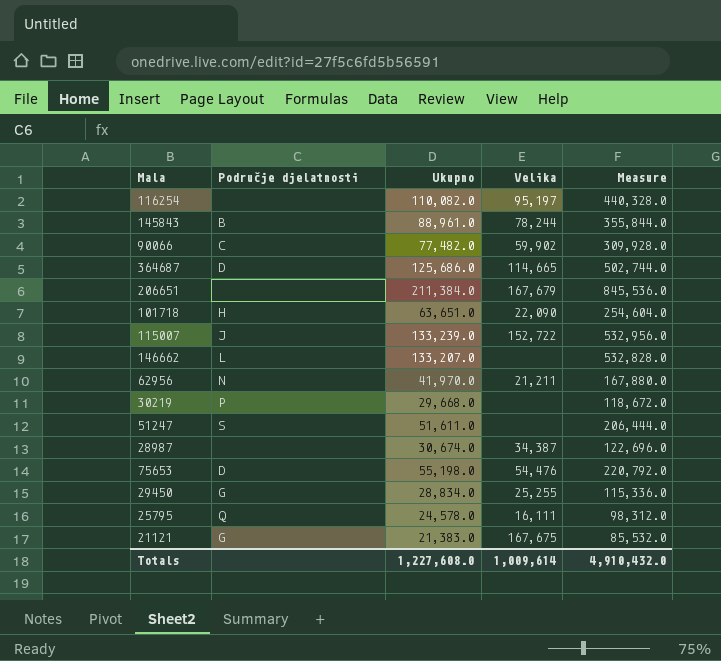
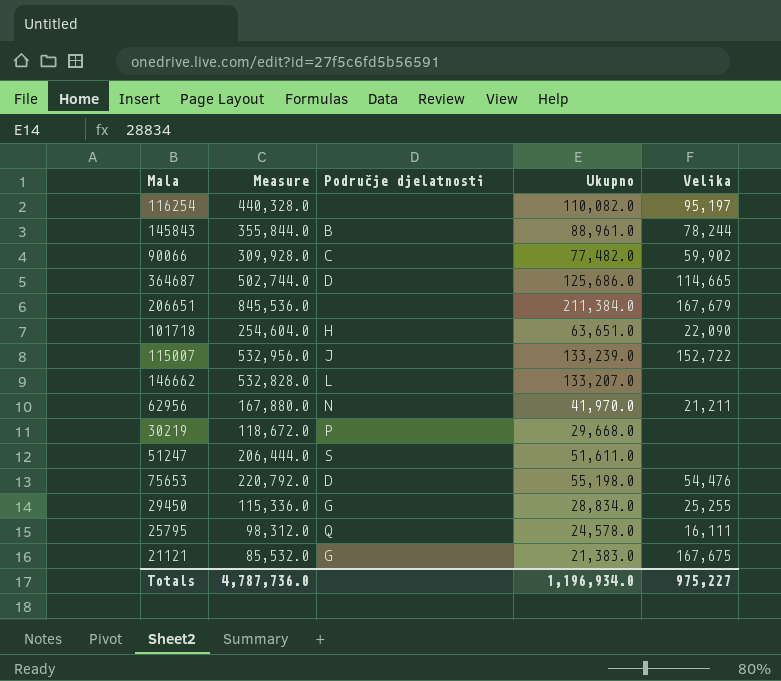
column Measure | position: 5 -> 2
row 28987: none | 30,674.0 | 34,387 | 122,696.0 -> none
Totals | Measure: 4,910,432.0 -> 4,787,736.0
Totals | Ukupno: 1,227,608.0 -> 1,196,934.0
Totals | Velika: 1,009,614 -> 975,227

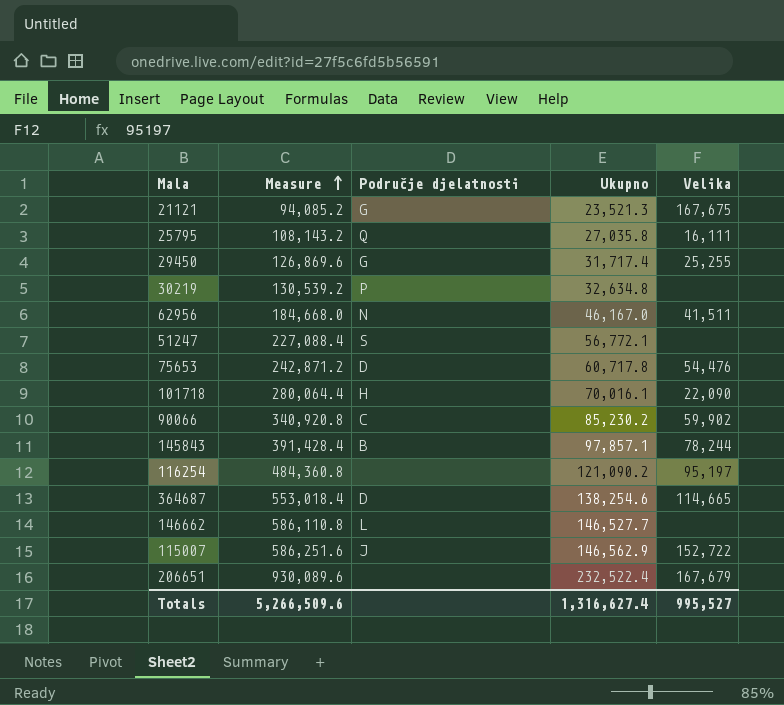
row order: none -> Measure ascending
21121 | Measure: 85,532.0 -> 94,085.2
21121 | Ukupno: 21,383.0 -> 23,521.3
25795 | Measure: 98,312.0 -> 108,143.2
25795 | Ukupno: 24,578.0 -> 27,035.8
29450 | Measure: 115,336.0 -> 126,869.6
29450 | Ukupno: 28,834.0 -> 31,717.4
30219 | Measure: 118,672.0 -> 130,539.2
30219 | Ukupno: 29,668.0 -> 32,634.8
62956 | Measure: 167,880.0 -> 184,668.0
62956 | Ukupno: 41,970.0 -> 46,167.0
62956 | Velika: 21,211 -> 41,511
51247 | Measure: 206,444.0 -> 227,088.4
51247 | Ukupno: 51,611.0 -> 56,772.1
75653 | Measure: 220,792.0 -> 242,871.2
75653 | Ukupno: 55,198.0 -> 60,717.8
101718 | Measure: 254,604.0 -> 280,064.4
101718 | Ukupno: 63,651.0 -> 70,016.1
90066 | Measure: 309,928.0 -> 340,920.8
90066 | Ukupno: 77,482.0 -> 85,230.2
145843 | Measure: 355,844.0 -> 391,428.4
145843 | Ukupno: 88,961.0 -> 97,857.1
116254 | Measure: 440,328.0 -> 484,360.8
116254 | Ukupno: 110,082.0 -> 121,090.2
364687 | Measure: 502,744.0 -> 553,018.4
364687 | Ukupno: 125,686.0 -> 138,254.6
146662 | Measure: 532,828.0 -> 586,110.8
146662 | Ukupno: 133,207.0 -> 146,527.7
115007 | Measure: 532,956.0 -> 586,251.6
115007 | Ukupno: 133,239.0 -> 146,562.9
206651 | Measure: 845,536.0 -> 930,089.6
206651 | Ukupno: 211,384.0 -> 232,522.4
Totals | Measure: 4,787,736.0 -> 5,266,509.6
Totals | Ukupno: 1,196,934.0 -> 1,316,627.4
Totals | Velika: 975,227 -> 995,527

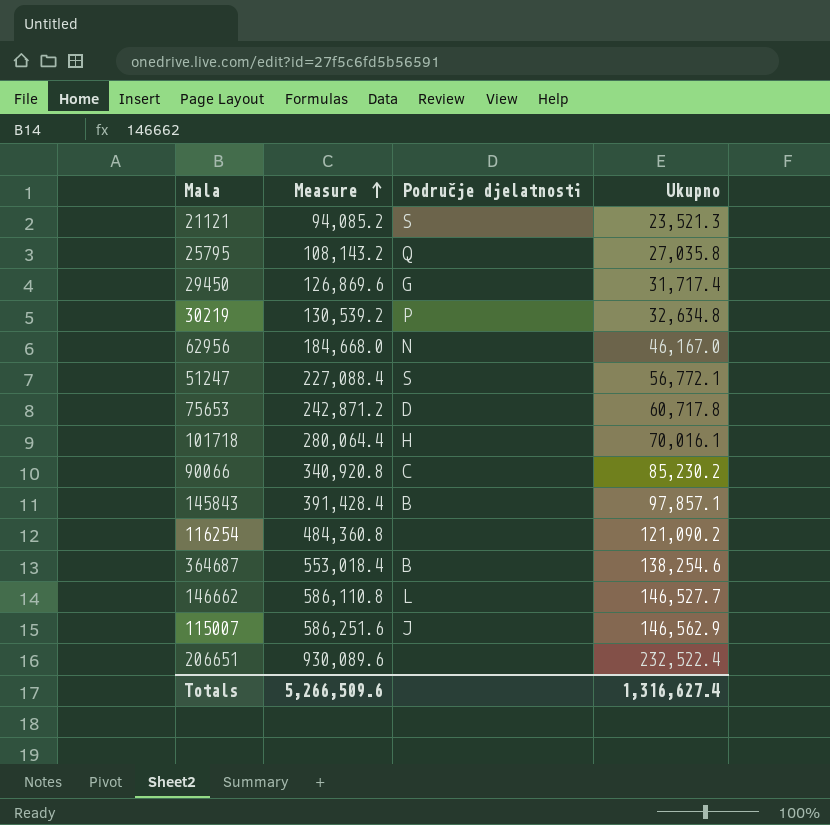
column Velika | position: 5 -> none
21121 | Područje djelatnosti: G -> S
364687 | Područje djelatnosti: D -> B

